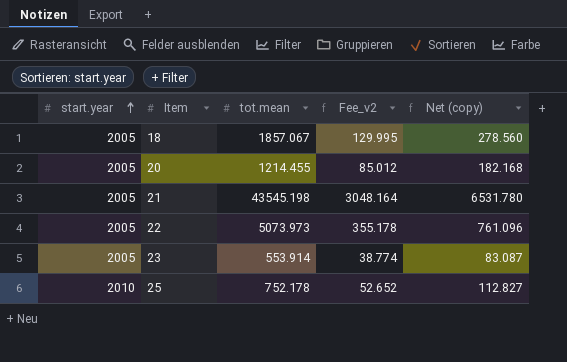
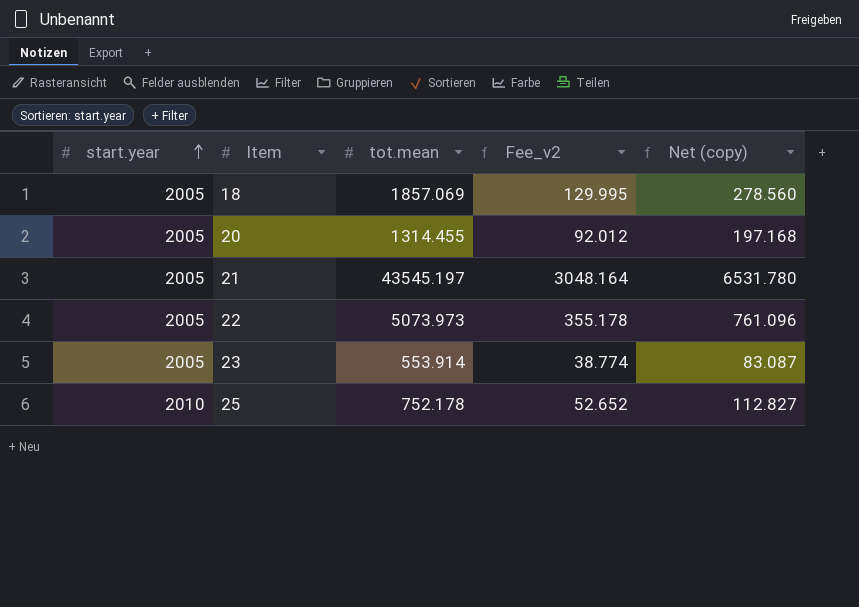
18 | tot.mean: 1857.067 -> 1857.069
20 | tot.mean: 1214.455 -> 1314.455
20 | Fee_v2: 85.012 -> 92.012
20 | Net (copy): 182.168 -> 197.168
21 | tot.mean: 43545.198 -> 43545.197

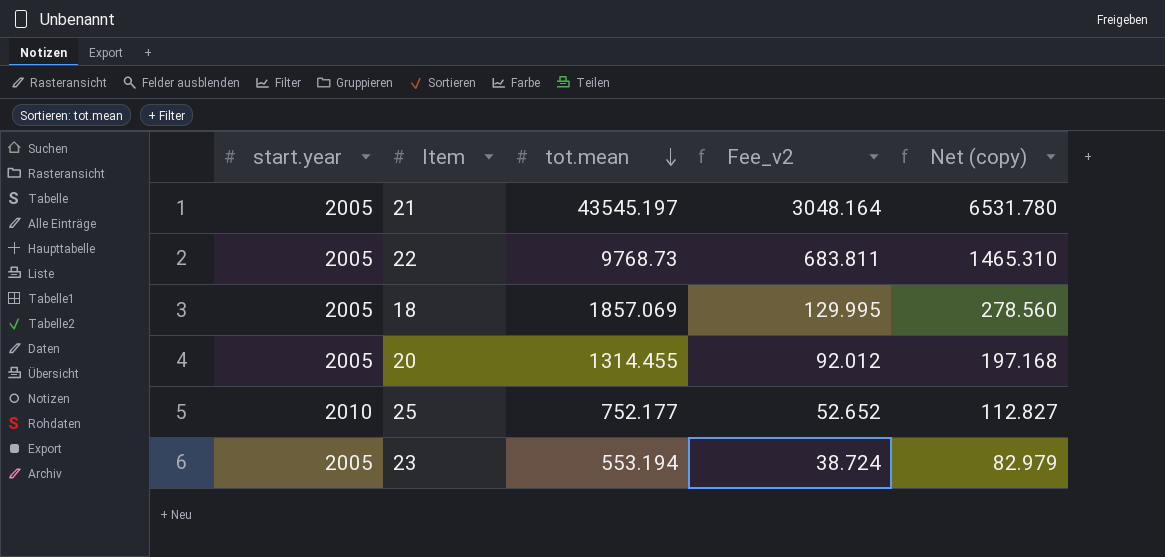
row order: start.year ascending -> tot.mean descending
22 | tot.mean: 5073.973 -> 9768.73
22 | Fee_v2: 355.178 -> 683.811
22 | Net (copy): 761.096 -> 1465.310
25 | tot.mean: 752.178 -> 752.177
23 | tot.mean: 553.914 -> 553.194
23 | Fee_v2: 38.774 -> 38.724
23 | Net (copy): 83.087 -> 82.979

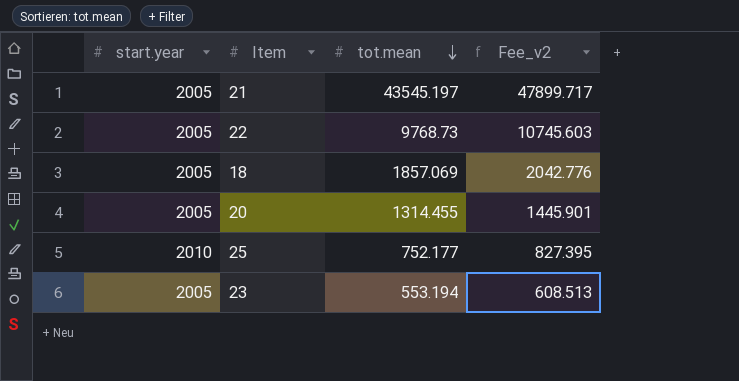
column Net (copy) | formula: [tot.mean] * 0.15 -> none
column Fee_v2 | formula: [tot.mean] * 0.07 -> [tot.mean] * 1.1

